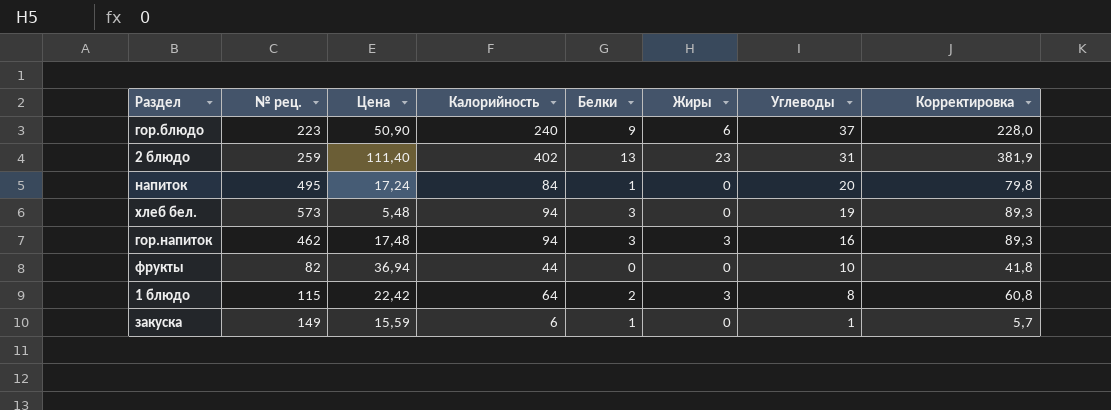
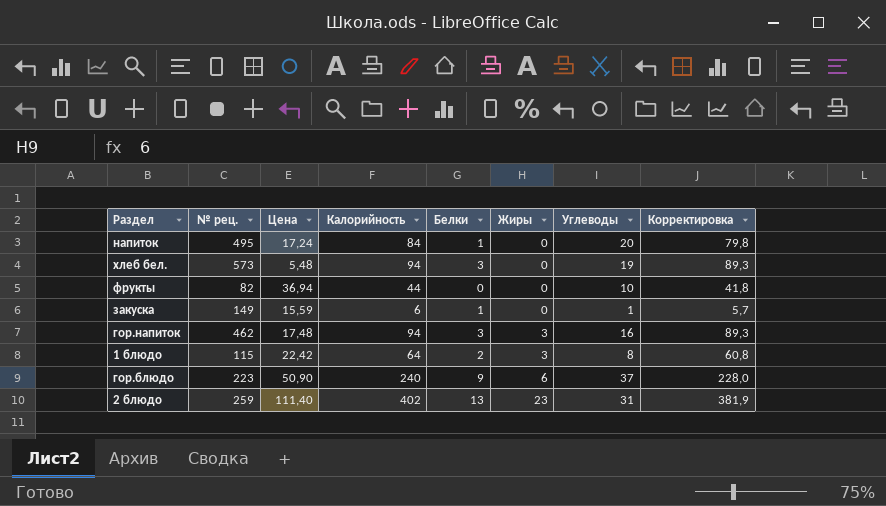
row order: Углеводы descending -> Жиры ascending

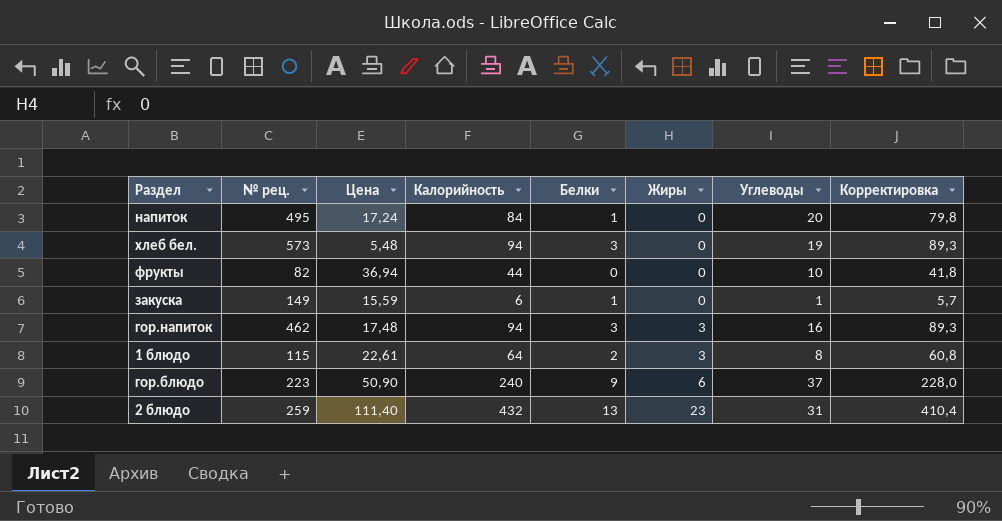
1 блюдо | Цена: 22,42 -> 22,61
2 блюдо | Калорийность: 402 -> 432
2 блюдо | Корректировка: 381,9 -> 410,4

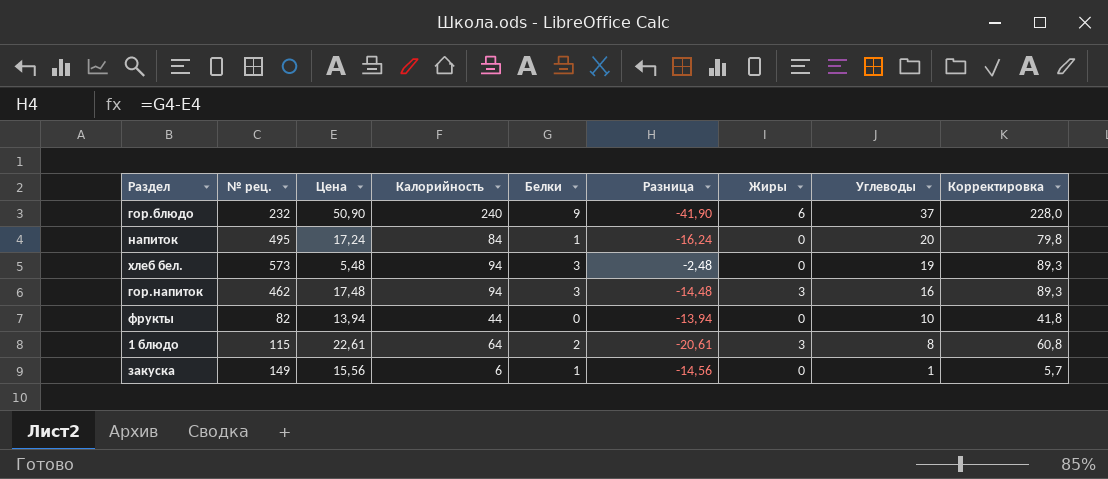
row order: Жиры ascending -> Углеводы descending
column Разница | formula: none -> [Белки] - [Цена]
row 2 блюдо: 259 | 111,40 | 432 | 13 | 23 | 31 | 410,4 -> none
гор.блюдо | № рец.: 223 -> 232
фрукты | Цена: 36,94 -> 13,94
закуска | Цена: 15,59 -> 15,56

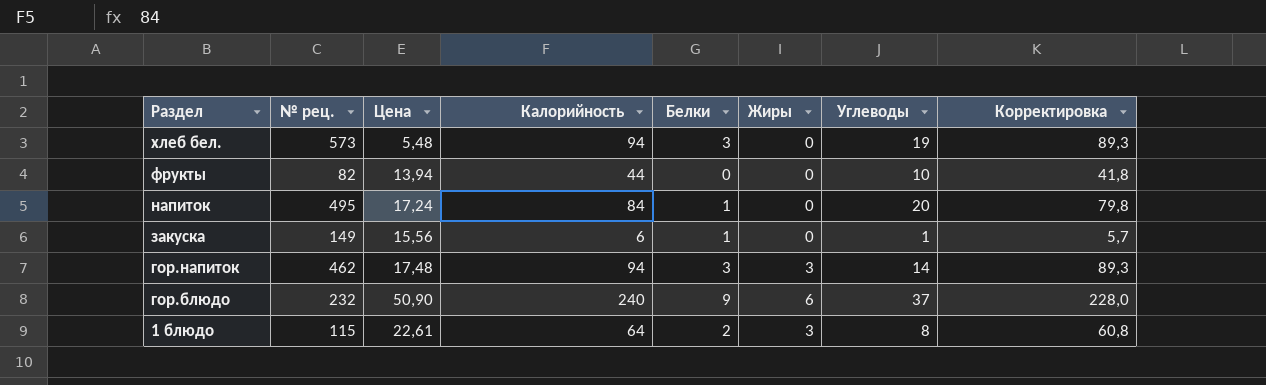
row order: Углеводы descending -> Раздел descending
column Разница | formula: [Белки] - [Цена] -> none
гор.напиток | Углеводы: 16 -> 14

